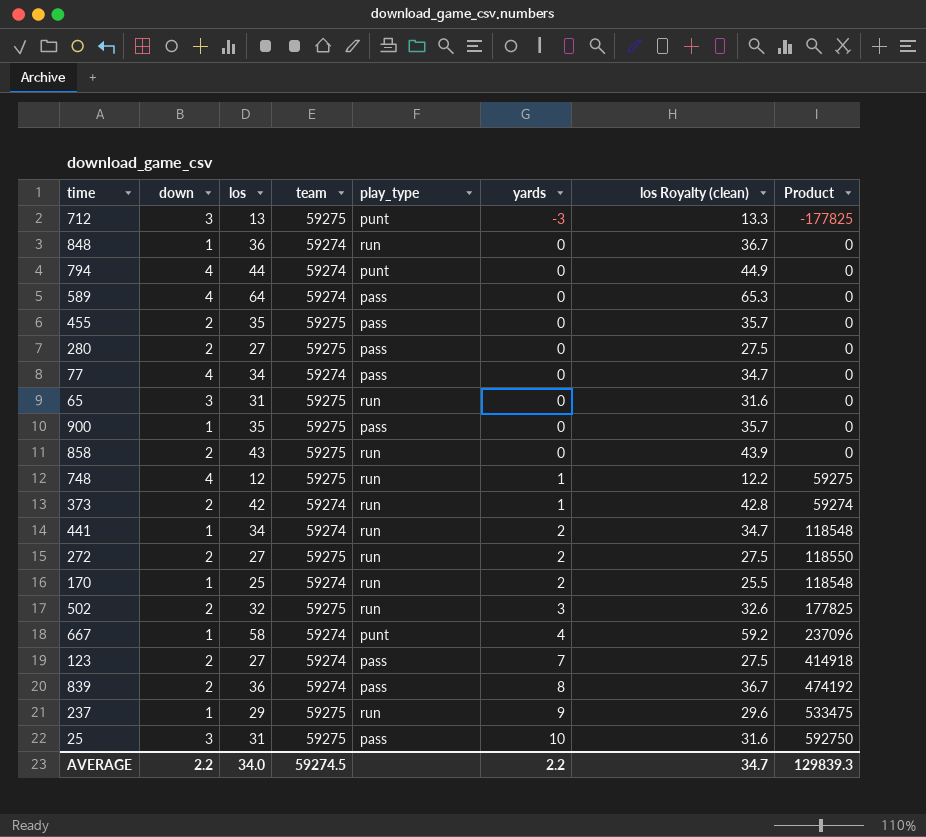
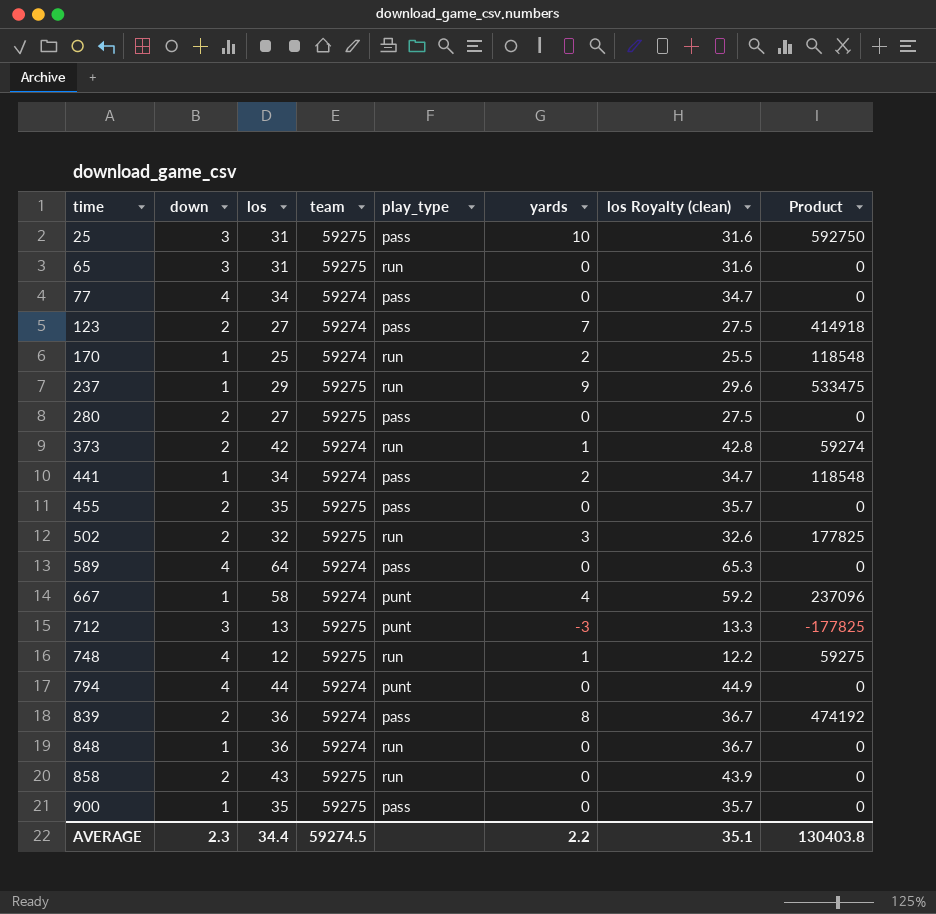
row order: yards ascending -> time ascending
row 272: 2 | 27 | 59275 | run | 2 | 27.5 | 118550 -> none
441 | play_type: run -> pass
AVERAGE | down: 2.2 -> 2.3
AVERAGE | los: 34.0 -> 34.4
AVERAGE | los Royalty (clean): 34.7 -> 35.1
AVERAGE | Product: 129839.3 -> 130403.8

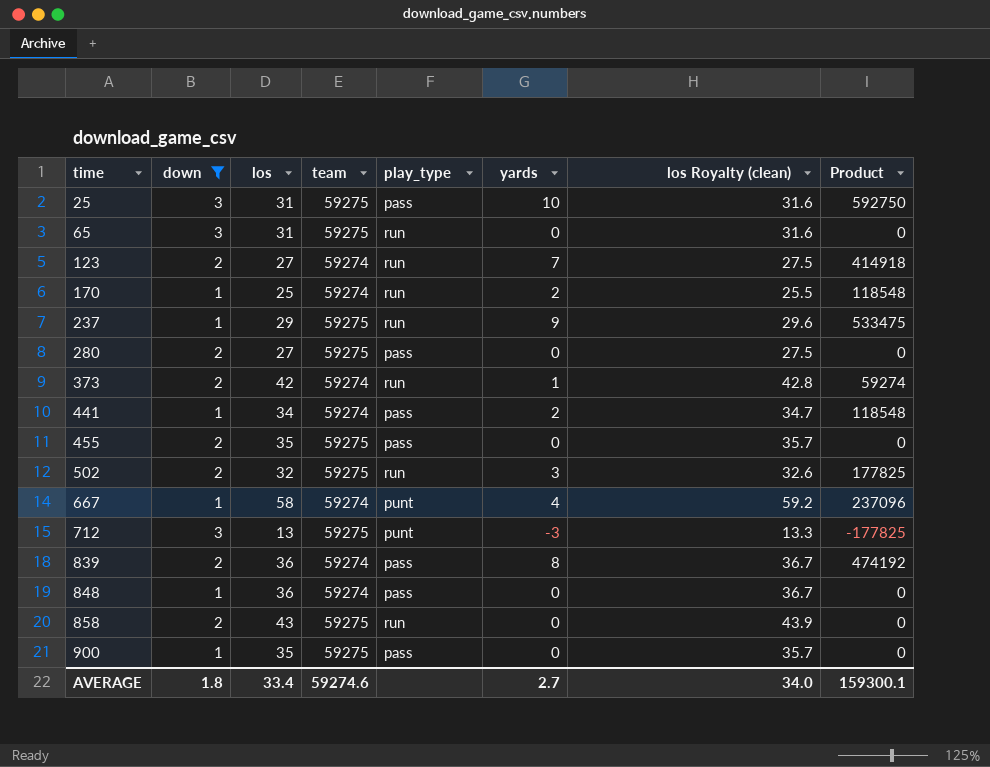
filter: none -> down != 4
123 | play_type: pass -> run
848 | play_type: run -> pass
AVERAGE | down: 2.3 -> 1.8
AVERAGE | los: 34.4 -> 33.4
AVERAGE | team: 59274.5 -> 59274.6
AVERAGE | yards: 2.2 -> 2.7
AVERAGE | los Royalty (clean): 35.1 -> 34.0
AVERAGE | Product: 130403.8 -> 159300.1

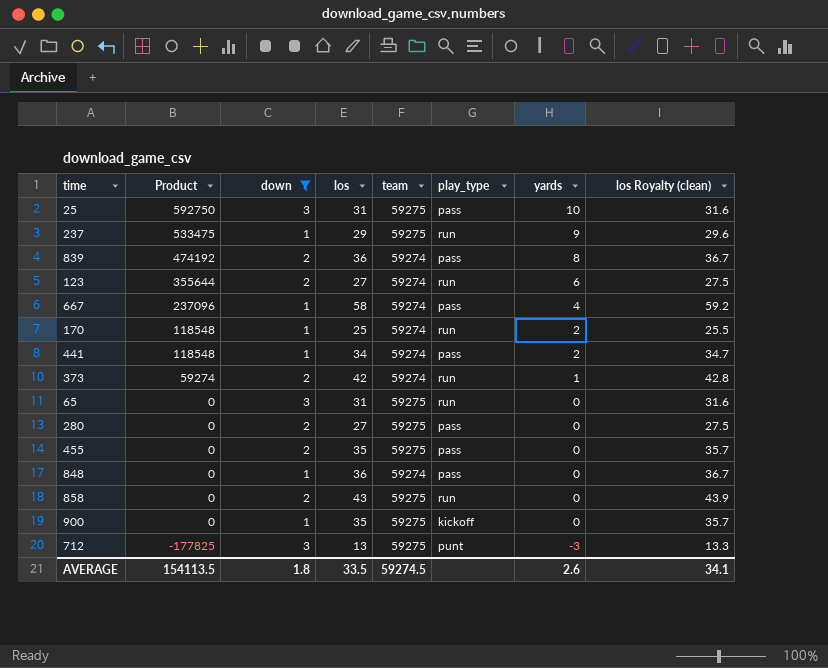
row order: time ascending -> Product descending
column Product | position: 8 -> 2
row 502: 2 | 32 | 59275 | run | 3 | 32.6 | 177825 -> none
123 | Product: 414918 -> 355644
123 | yards: 7 -> 6
667 | play_type: punt -> pass
900 | play_type: pass -> kickoff
AVERAGE | Product: 159300.1 -> 154113.5
AVERAGE | los: 33.4 -> 33.5
AVERAGE | team: 59274.6 -> 59274.5
AVERAGE | yards: 2.7 -> 2.6
AVERAGE | los Royalty (clean): 34.0 -> 34.1

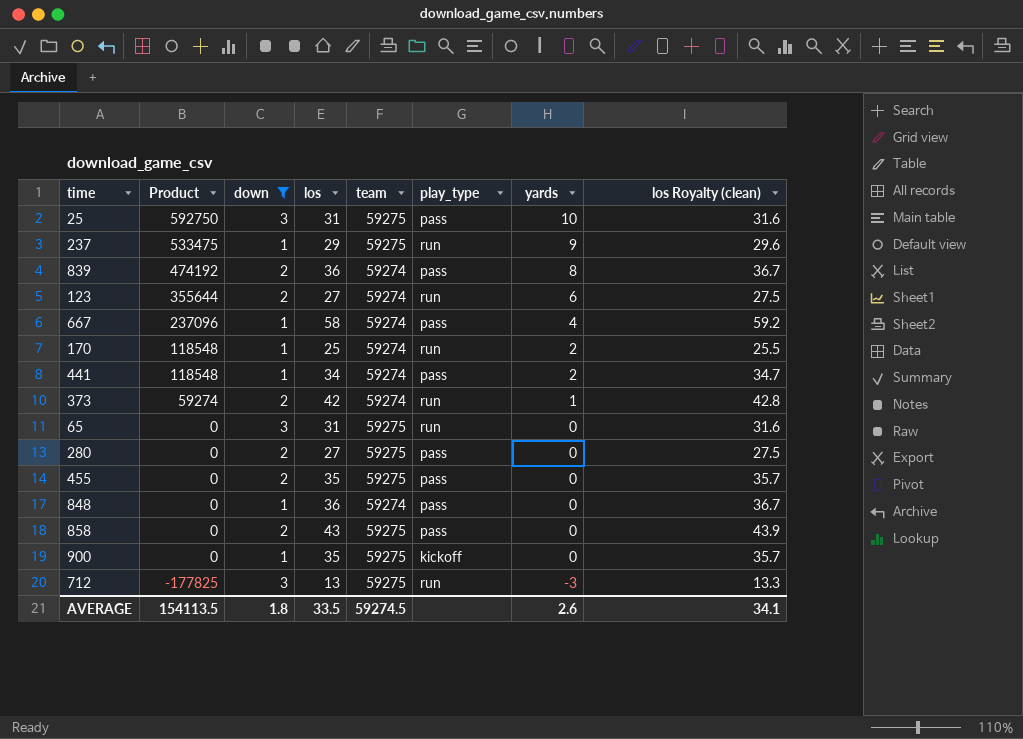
858 | play_type: run -> pass
712 | play_type: punt -> run

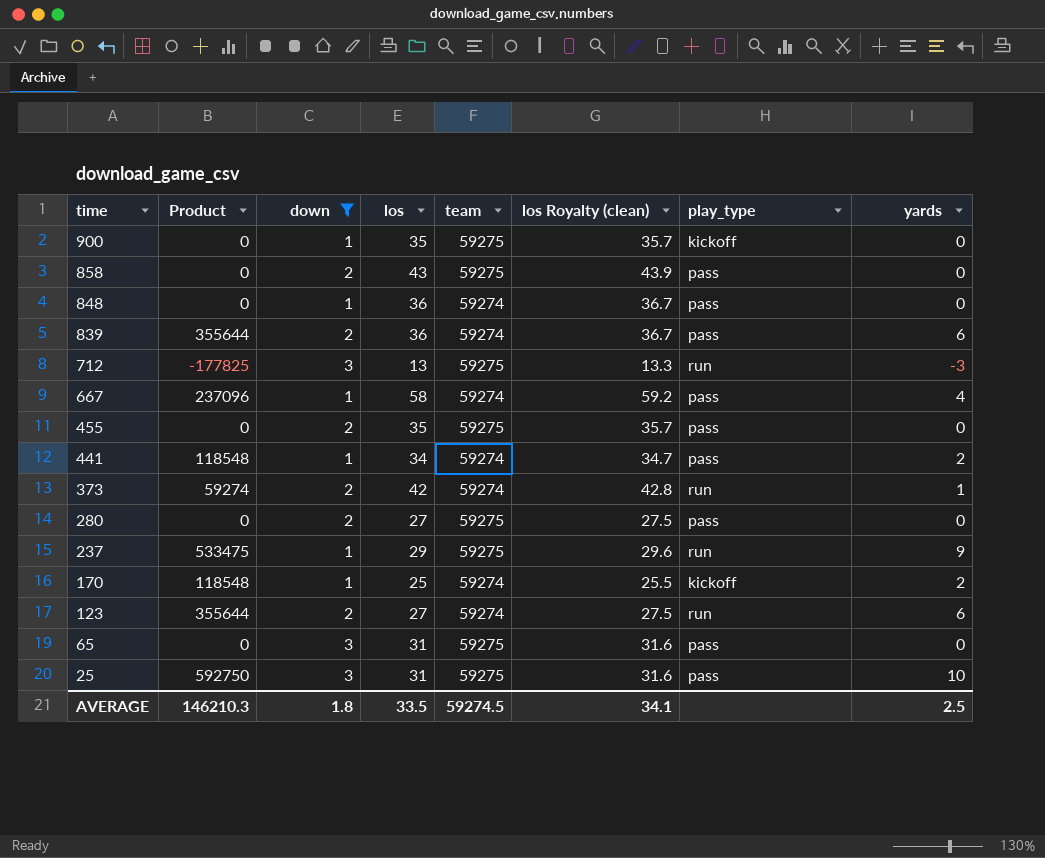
row order: Product descending -> time descending
column los Royalty (clean) | position: 8 -> 6
839 | Product: 474192 -> 355644
839 | yards: 8 -> 6
170 | play_type: run -> kickoff
65 | play_type: run -> pass
AVERAGE | Product: 154113.5 -> 146210.3
AVERAGE | yards: 2.6 -> 2.5

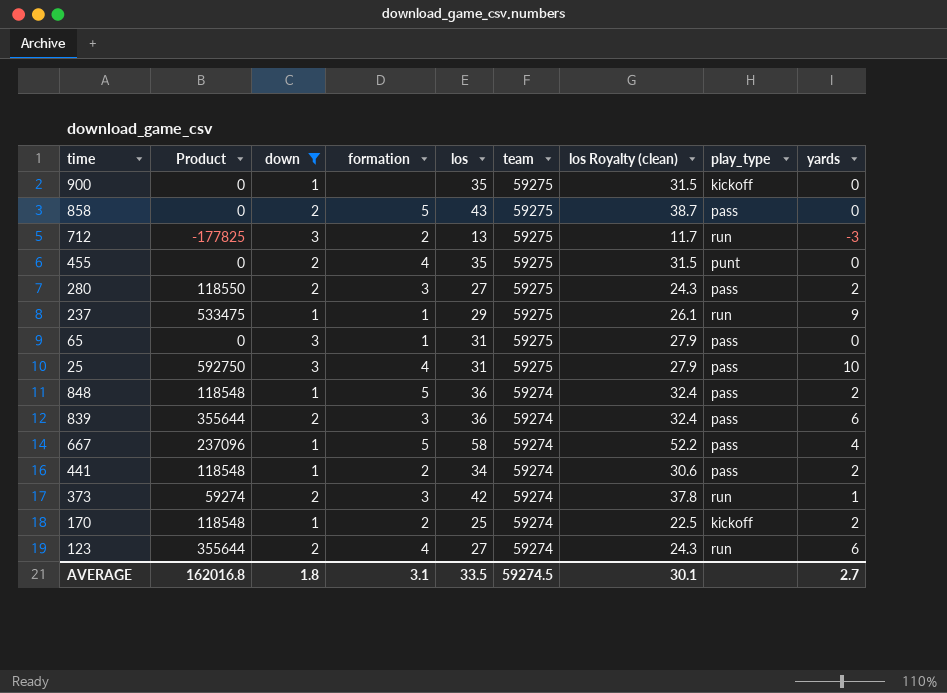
row order: time descending -> team descending
column formation | position: none -> 4
column los Royalty (clean) | formula: [los] * 1.02 -> [los] * 0.9
455 | play_type: pass -> punt
280 | Product: 0 -> 118550
280 | yards: 0 -> 2
848 | Product: 0 -> 118548
848 | yards: 0 -> 2
AVERAGE | Product: 146210.3 -> 162016.8
AVERAGE | los Royalty (clean): 34.1 -> 30.1
AVERAGE | yards: 2.5 -> 2.7

